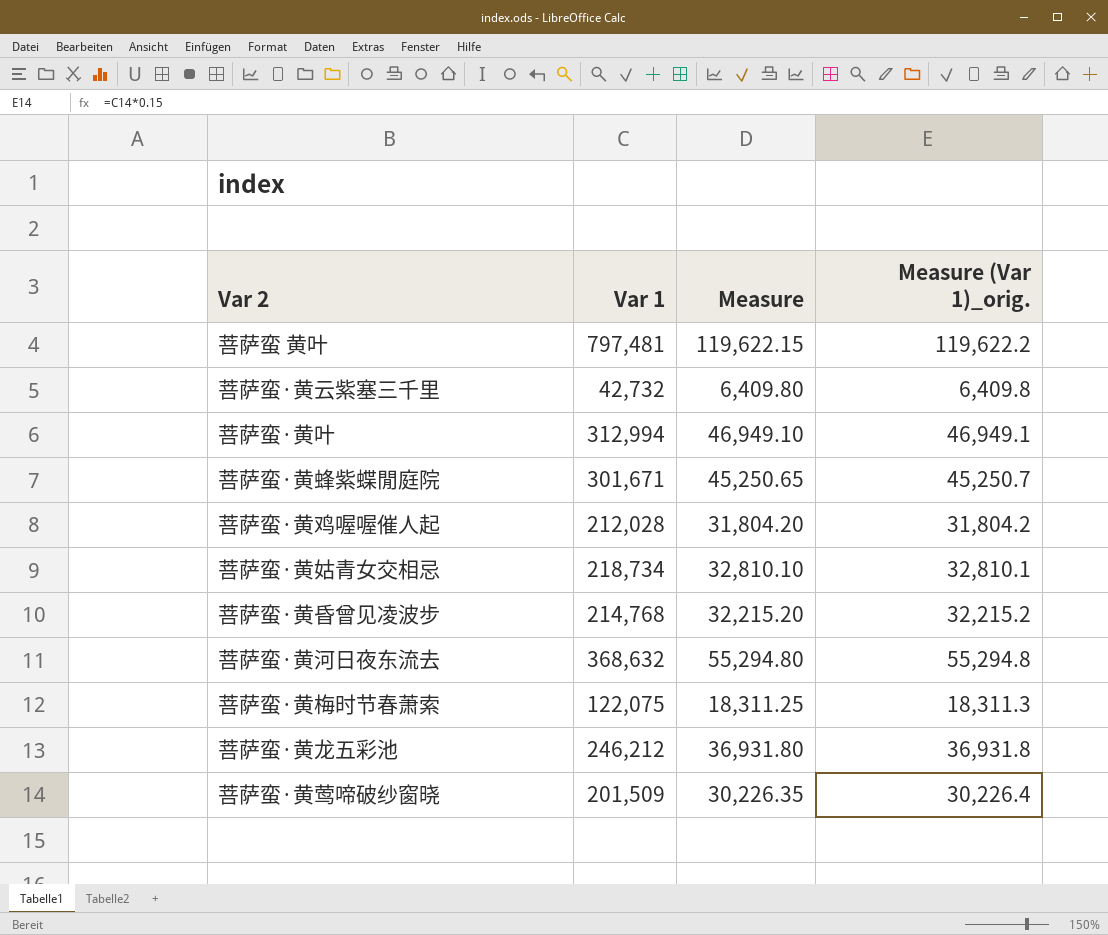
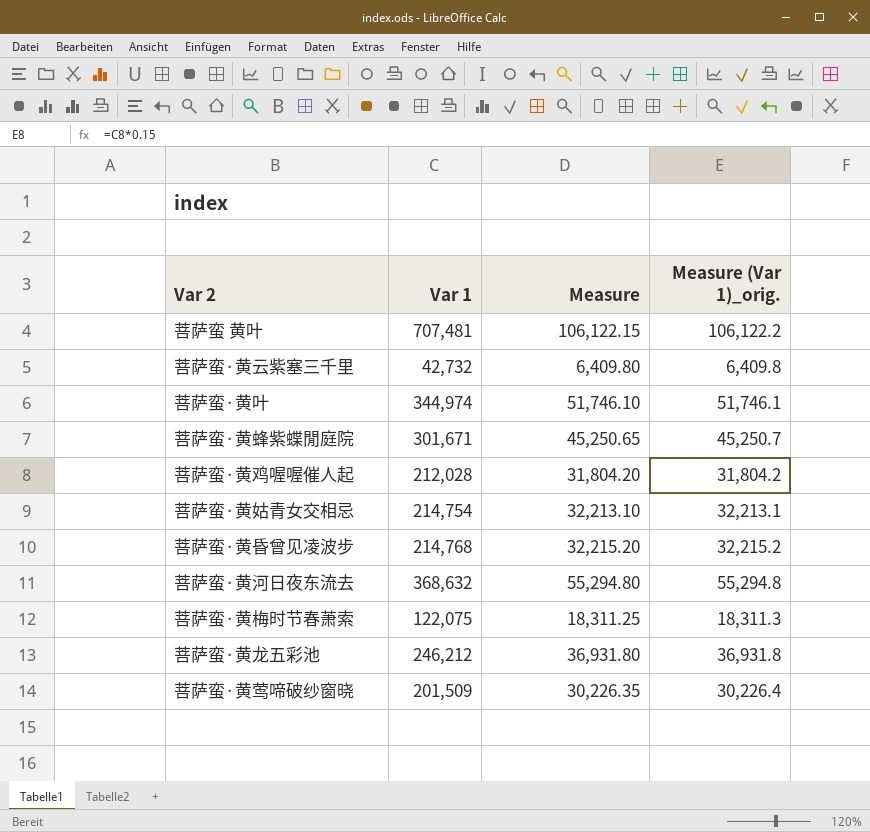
菩萨蛮 黄叶 | Var 1: 797,481 -> 707,481
菩萨蛮 黄叶 | Measure: 119,622.15 -> 106,122.15
菩萨蛮 黄叶 | Measure (Var 1)_orig.: 119,622.2 -> 106,122.2
菩萨蛮·黄叶 | Var 1: 312,994 -> 344,974
菩萨蛮·黄叶 | Measure: 46,949.10 -> 51,746.10
菩萨蛮·黄叶 | Measure (Var 1)_orig.: 46,949.1 -> 51,746.1
菩萨蛮·黄姑青女交相忌 | Var 1: 218,734 -> 214,754
菩萨蛮·黄姑青女交相忌 | Measure: 32,810.10 -> 32,213.10
菩萨蛮·黄姑青女交相忌 | Measure (Var 1)_orig.: 32,810.1 -> 32,213.1

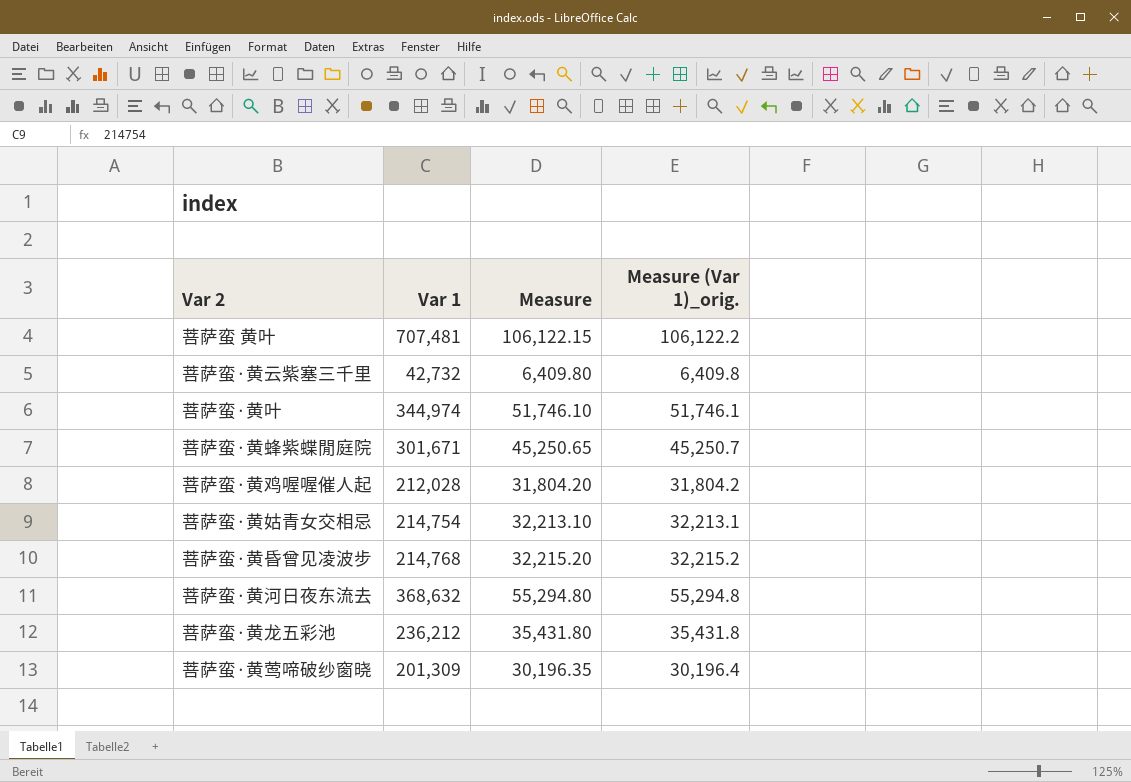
row 菩萨蛮·黄梅时节春萧索: 122,075 | 18,311.25 | 18,311.3 -> none
菩萨蛮·黄龙五彩池 | Var 1: 246,212 -> 236,212
菩萨蛮·黄龙五彩池 | Measure: 36,931.80 -> 35,431.80
菩萨蛮·黄龙五彩池 | Measure (Var 1)_orig.: 36,931.8 -> 35,431.8
菩萨蛮·黄莺啼破纱窗晓 | Var 1: 201,509 -> 201,309
菩萨蛮·黄莺啼破纱窗晓 | Measure: 30,226.35 -> 30,196.35
菩萨蛮·黄莺啼破纱窗晓 | Measure (Var 1)_orig.: 30,226.4 -> 30,196.4

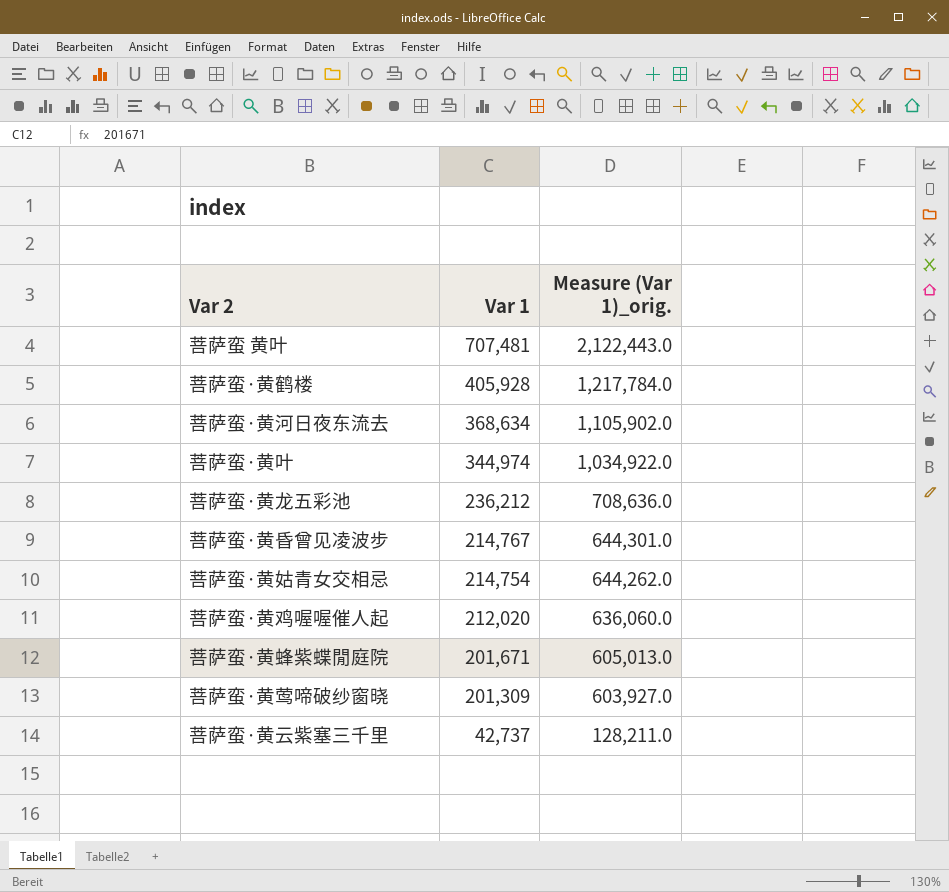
row order: none -> Var 1 descending
column Measure | formula: [Var 1] * 0.15 -> none
column Measure (Var 1)_orig. | formula: [Var 1] * 0.15 -> [Var 1] * 3
row 菩萨蛮·黄鹤楼: none -> 405,928 | 1,217,784.0
菩萨蛮·黄河日夜东流去 | Var 1: 368,632 -> 368,634
菩萨蛮·黄昏曾见凌波步 | Var 1: 214,768 -> 214,767
菩萨蛮·黄鸡喔喔催人起 | Var 1: 212,028 -> 212,020
菩萨蛮·黄蜂紫蝶閒庭院 | Var 1: 301,671 -> 201,671
菩萨蛮·黄云紫塞三千里 | Var 1: 42,732 -> 42,737

